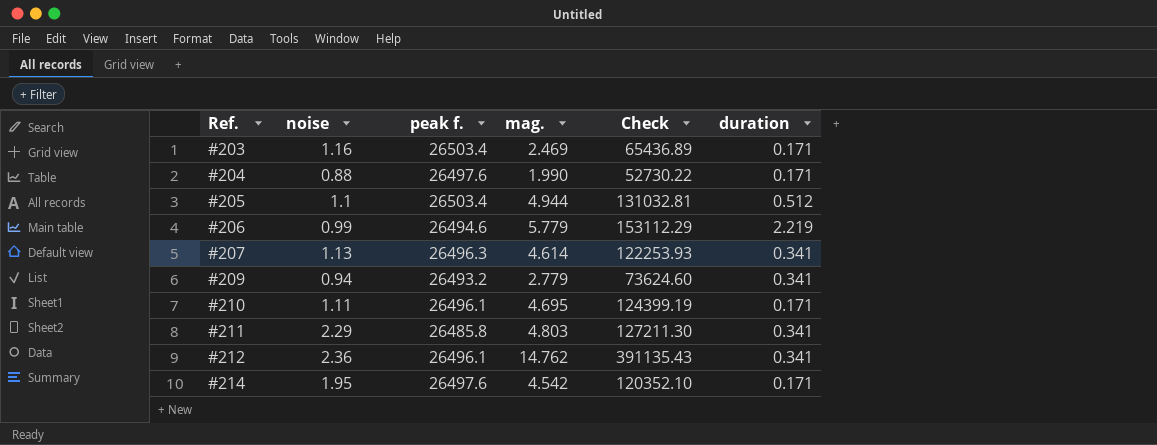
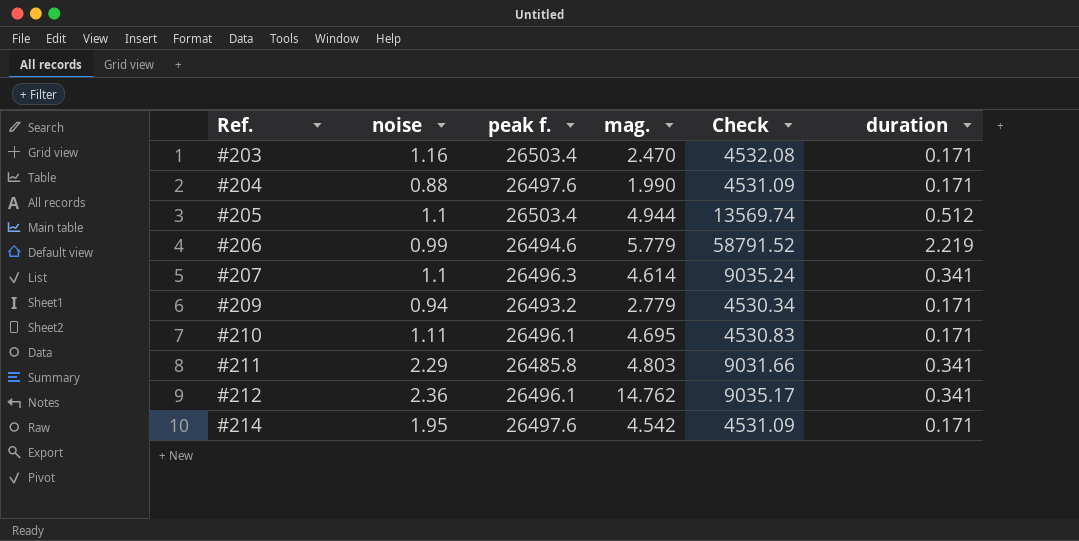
column Check | formula: [peak f.] * [mag.] -> [peak f.] * [duration]
#203 | mag.: 2.469 -> 2.470
#207 | noise: 1.13 -> 1.1
#209 | duration: 0.341 -> 0.171

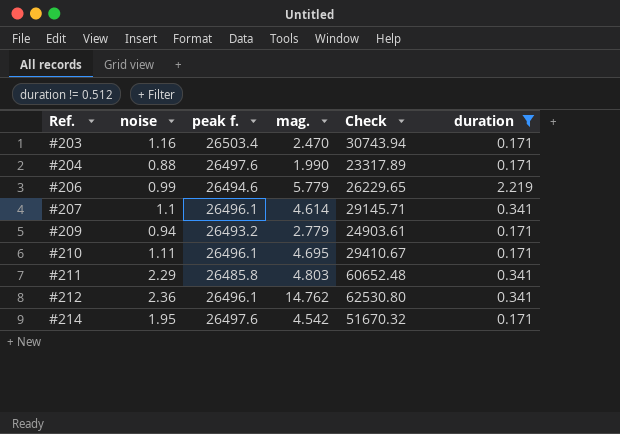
filter: none -> duration != 0.512
column Check | formula: [peak f.] * [duration] -> [noise] * [peak f.]
#207 | peak f.: 26496.3 -> 26496.1

